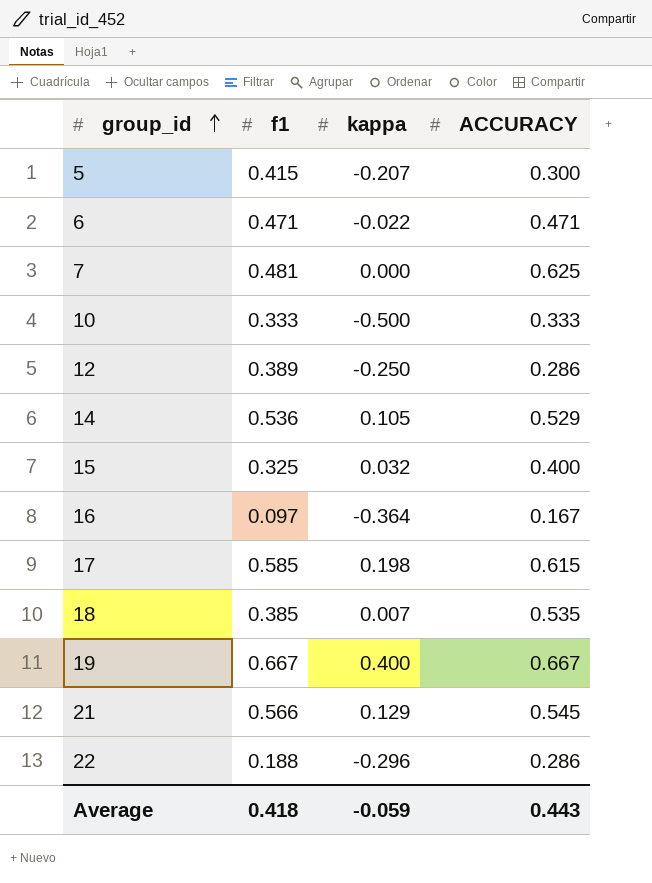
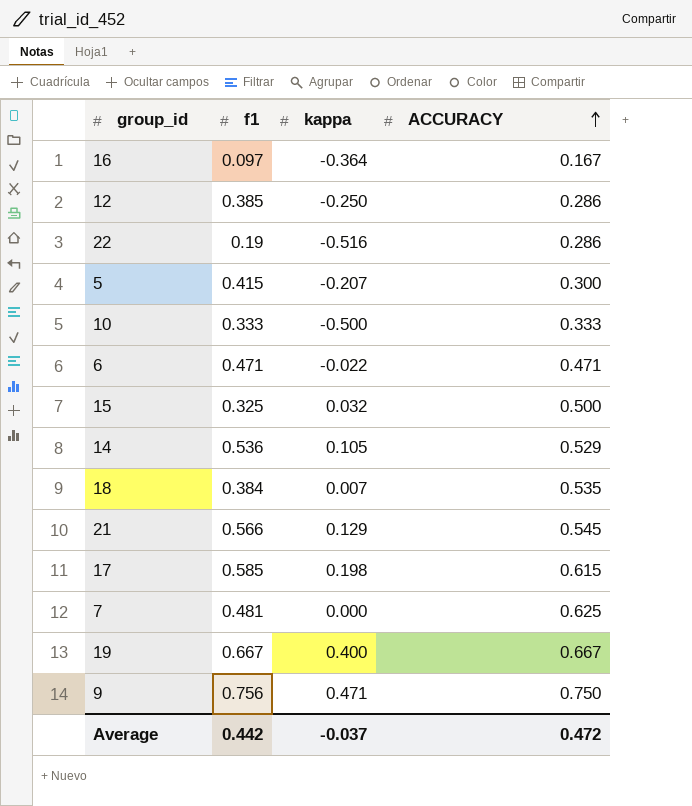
row order: group_id ascending -> ACCURACY ascending
12 | f1: 0.389 -> 0.385
22 | f1: 0.188 -> 0.19
22 | kappa: -0.296 -> -0.516
15 | ACCURACY: 0.400 -> 0.500
18 | f1: 0.385 -> 0.384
row 9: none -> 0.756 | 0.471 | 0.750
Average | f1: 0.418 -> 0.442
Average | kappa: -0.059 -> -0.037
Average | ACCURACY: 0.443 -> 0.472

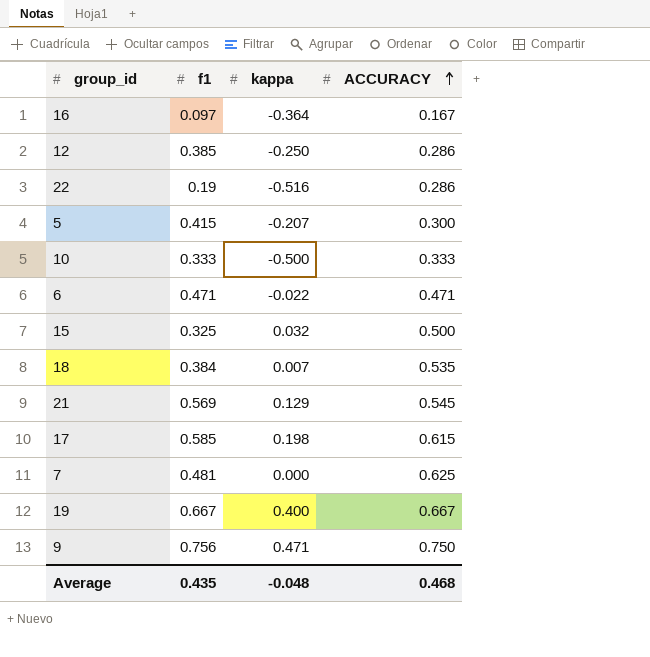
row 14: 0.536 | 0.105 | 0.529 -> none
21 | f1: 0.566 -> 0.569
Average | f1: 0.442 -> 0.435
Average | kappa: -0.037 -> -0.048
Average | ACCURACY: 0.472 -> 0.468

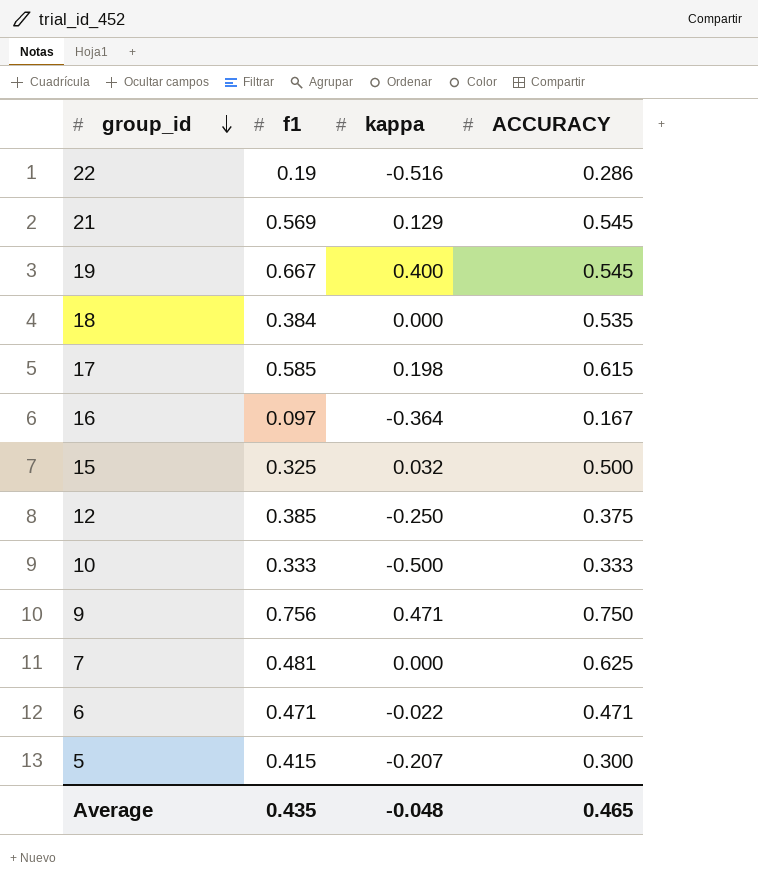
row order: ACCURACY ascending -> group_id descending
19 | ACCURACY: 0.667 -> 0.545
18 | kappa: 0.007 -> 0.000
12 | ACCURACY: 0.286 -> 0.375
Average | ACCURACY: 0.468 -> 0.465

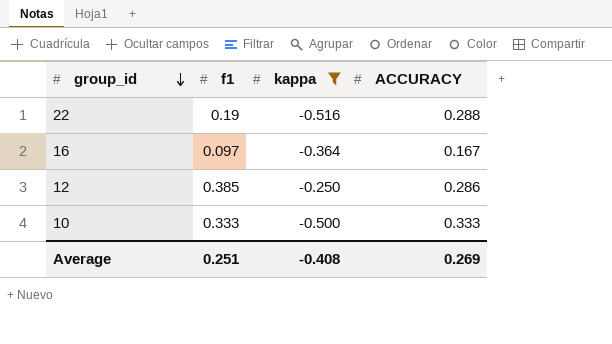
filter: none -> kappa <= -0.250
22 | ACCURACY: 0.286 -> 0.288
12 | ACCURACY: 0.375 -> 0.286
Average | f1: 0.435 -> 0.251
Average | kappa: -0.048 -> -0.408
Average | ACCURACY: 0.465 -> 0.269

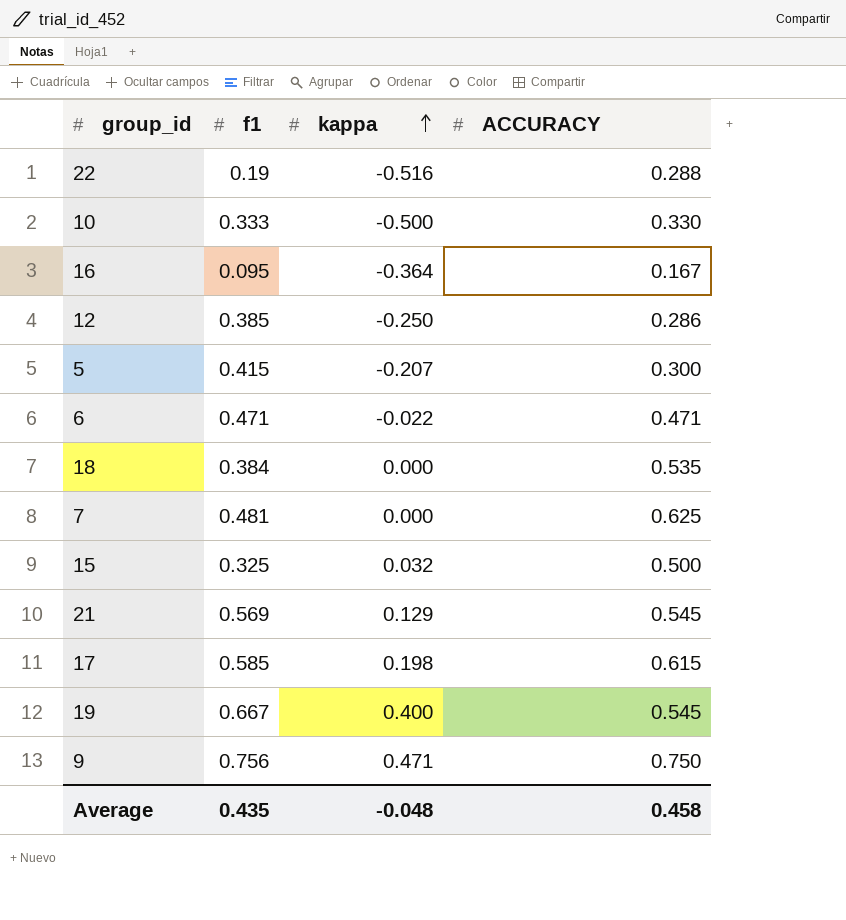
filter: kappa <= -0.250 -> none
row order: group_id descending -> kappa ascending
10 | ACCURACY: 0.333 -> 0.330
16 | f1: 0.097 -> 0.095
Average | f1: 0.251 -> 0.435
Average | kappa: -0.408 -> -0.048
Average | ACCURACY: 0.269 -> 0.458

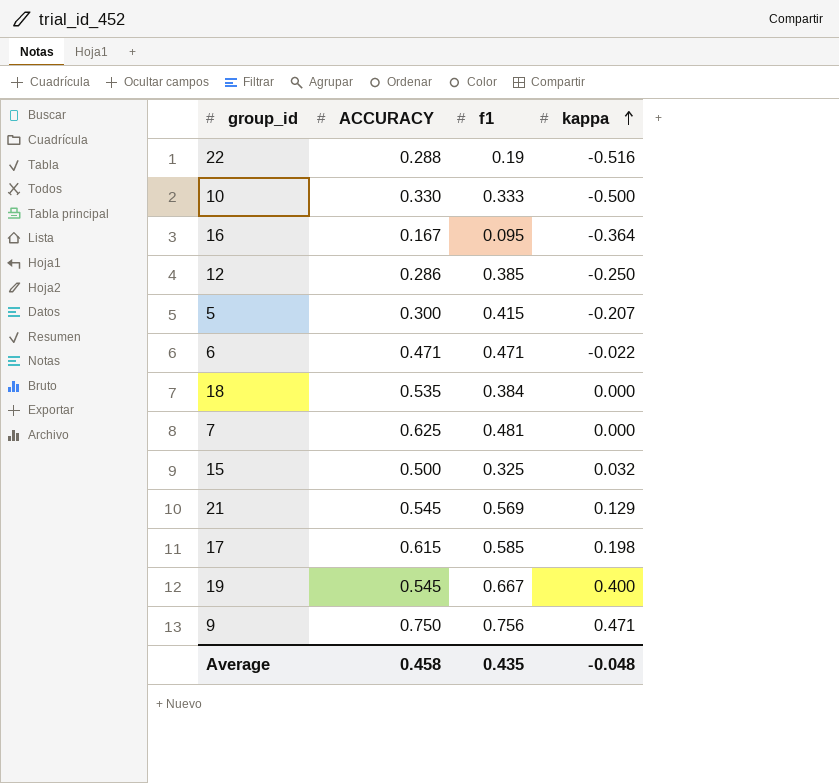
column ACCURACY | position: 4 -> 2

